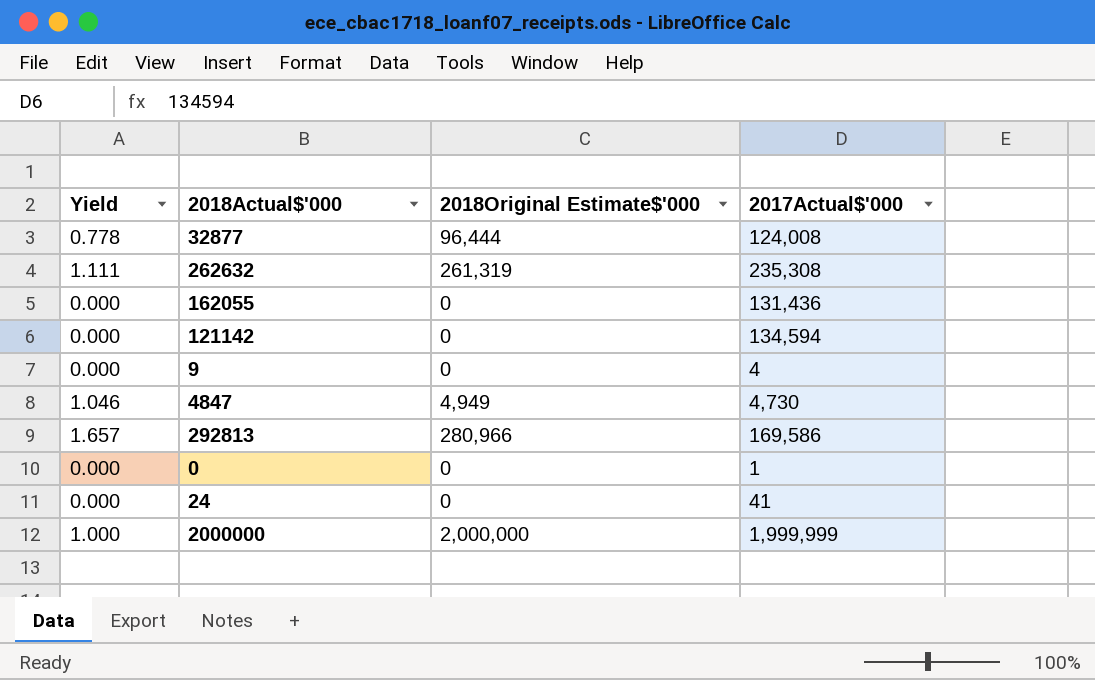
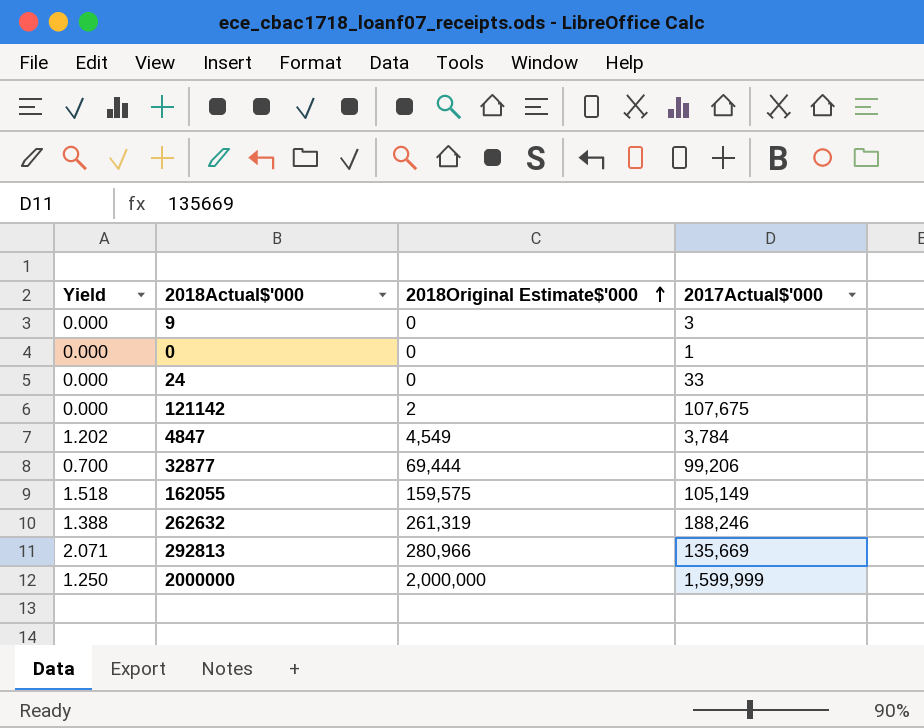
row order: none -> 2018Original Estimate$'000 ascending
9 | 2017Actual$'000: 4 -> 3
24 | 2017Actual$'000: 41 -> 33
121142 | 2018Original Estimate$'000: 0 -> 2
121142 | 2017Actual$'000: 134,594 -> 107,675
4847 | Yield: 1.046 -> 1.202
4847 | 2018Original Estimate$'000: 4,949 -> 4,549
4847 | 2017Actual$'000: 4,730 -> 3,784
32877 | Yield: 0.778 -> 0.700
32877 | 2018Original Estimate$'000: 96,444 -> 69,444
32877 | 2017Actual$'000: 124,008 -> 99,206
162055 | Yield: 0.000 -> 1.518
162055 | 2018Original Estimate$'000: 0 -> 159,575
162055 | 2017Actual$'000: 131,436 -> 105,149
262632 | Yield: 1.111 -> 1.388
262632 | 2017Actual$'000: 235,308 -> 188,246
292813 | Yield: 1.657 -> 2.071
292813 | 2017Actual$'000: 169,586 -> 135,669
2000000 | Yield: 1.000 -> 1.250
2000000 | 2017Actual$'000: 1,999,999 -> 1,599,999

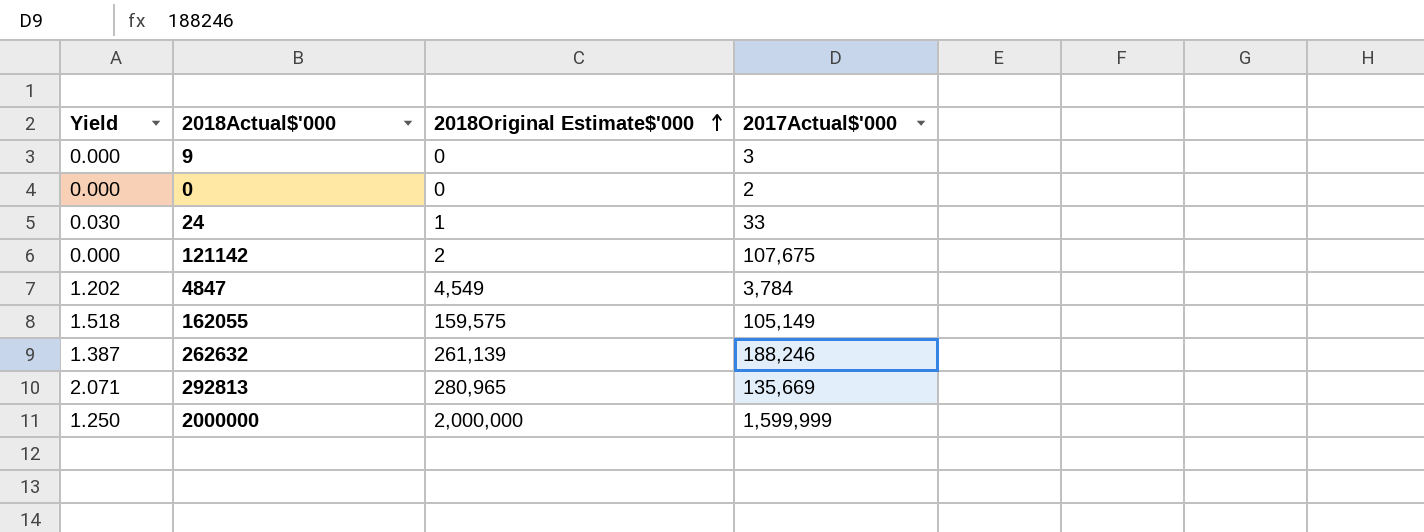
row 32877: 0.700 | 69,444 | 99,206 -> none
0 | 2017Actual$'000: 1 -> 2
24 | Yield: 0.000 -> 0.030
24 | 2018Original Estimate$'000: 0 -> 1
262632 | Yield: 1.388 -> 1.387
262632 | 2018Original Estimate$'000: 261,319 -> 261,139
292813 | 2018Original Estimate$'000: 280,966 -> 280,965

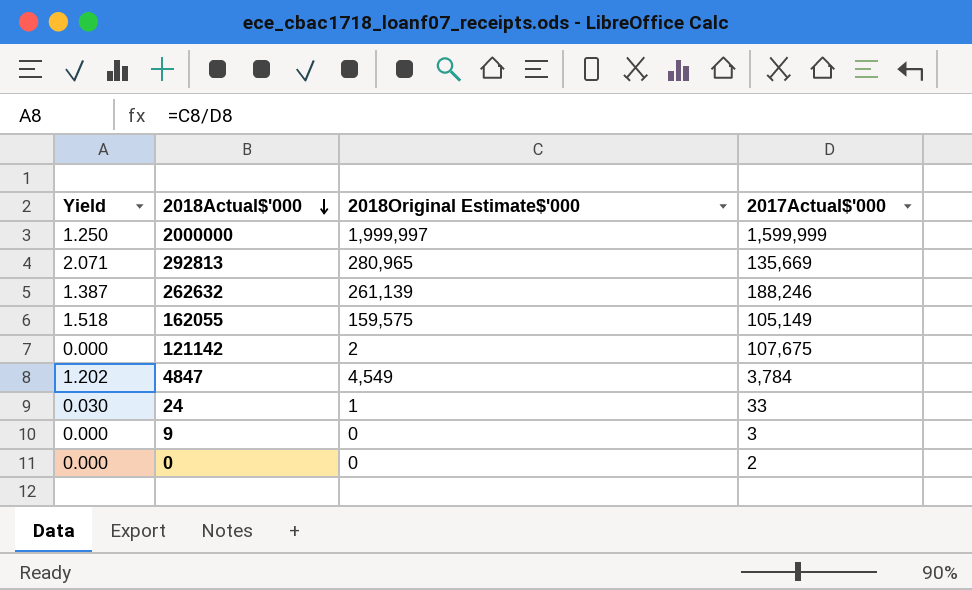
row order: 2018Original Estimate$'000 ascending -> 2018Actual$'000 descending
2000000 | 2018Original Estimate$'000: 2,000,000 -> 1,999,997

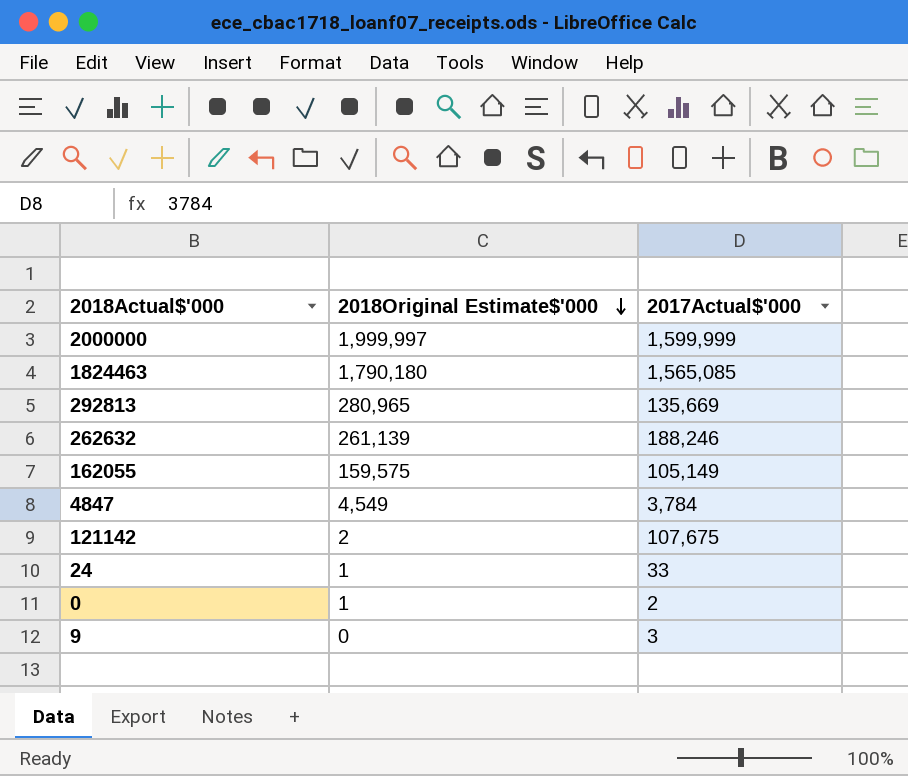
row order: 2018Actual$'000 descending -> 2018Original Estimate$'000 descending
column Yield | formula: [2018Original Estimate$'000] / [2017Actual$'000] -> none
row 1824463: none -> 1,790,180 | 1,565,085
0 | 2018Original Estimate$'000: 0 -> 1

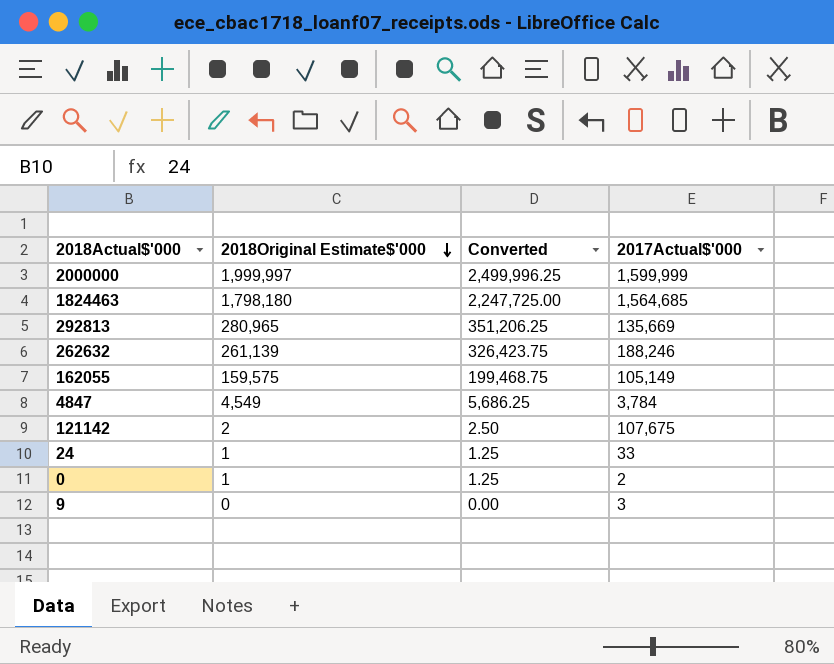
column Converted | formula: none -> [2018Original Estimate$'000] * 1.25
1824463 | 2018Original Estimate$'000: 1,790,180 -> 1,798,180
1824463 | 2017Actual$'000: 1,565,085 -> 1,564,685

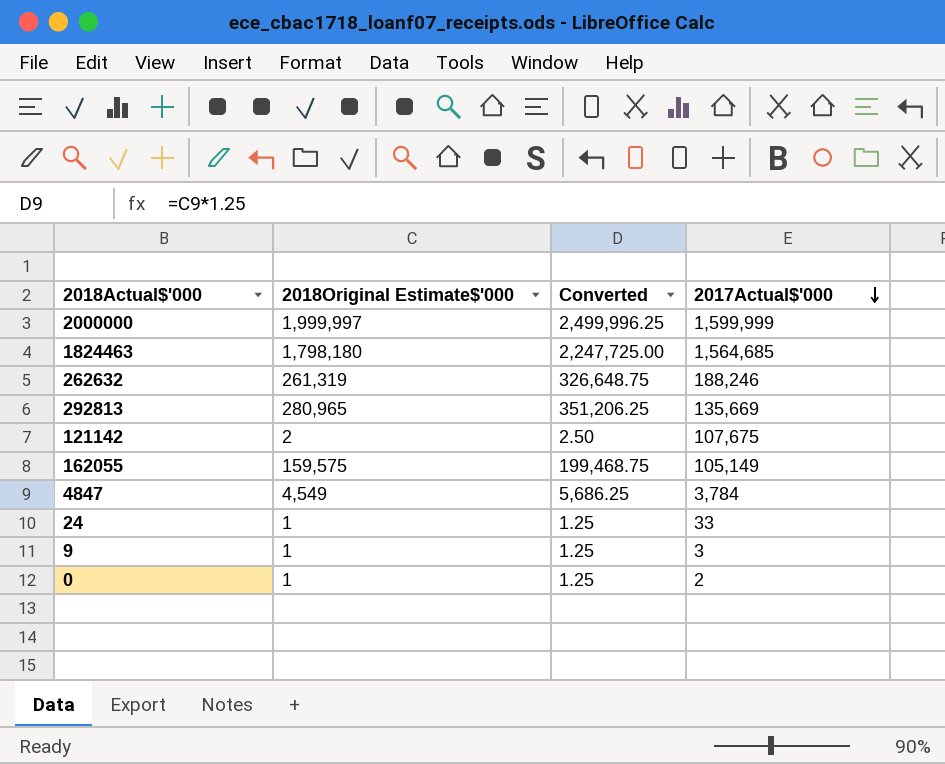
row order: 2018Original Estimate$'000 descending -> 2017Actual$'000 descending
262632 | 2018Original Estimate$'000: 261,139 -> 261,319
262632 | Converted: 326,423.75 -> 326,648.75
9 | 2018Original Estimate$'000: 0 -> 1
9 | Converted: 0.00 -> 1.25

